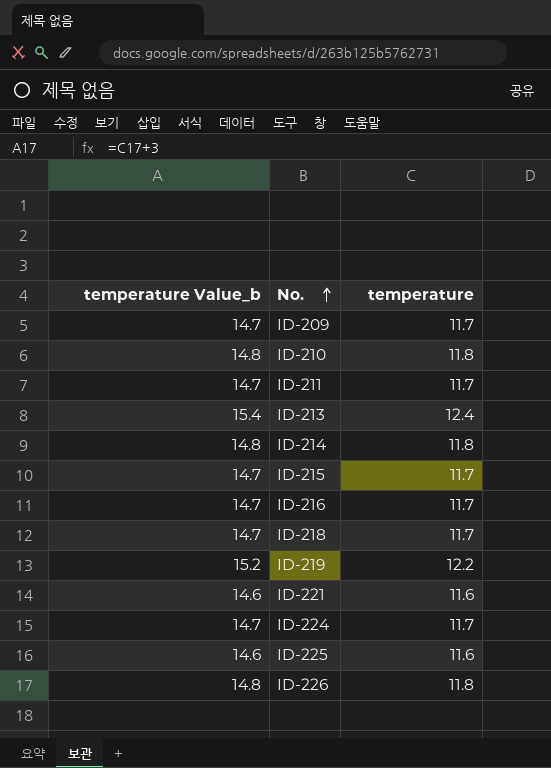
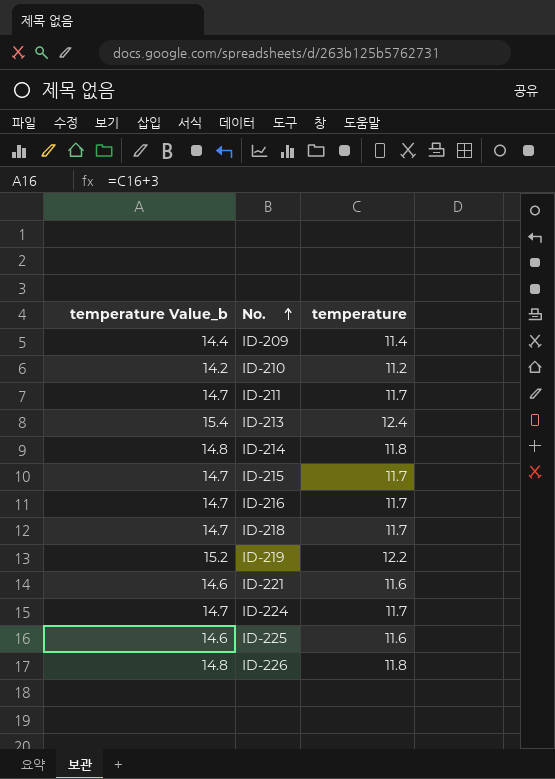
ID-209 | temperature Value_b: 14.7 -> 14.4
ID-209 | temperature: 11.7 -> 11.4
ID-210 | temperature Value_b: 14.8 -> 14.2
ID-210 | temperature: 11.8 -> 11.2

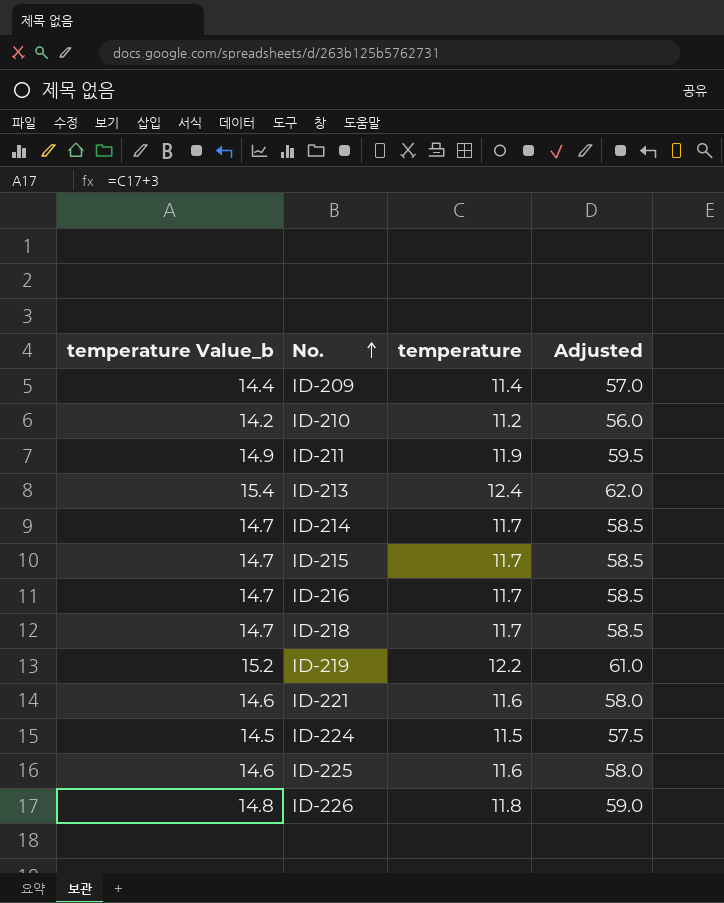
column Adjusted | formula: none -> [temperature] * 5
ID-211 | temperature Value_b: 14.7 -> 14.9
ID-211 | temperature: 11.7 -> 11.9
ID-214 | temperature Value_b: 14.8 -> 14.7
ID-214 | temperature: 11.8 -> 11.7
ID-224 | temperature Value_b: 14.7 -> 14.5
ID-224 | temperature: 11.7 -> 11.5

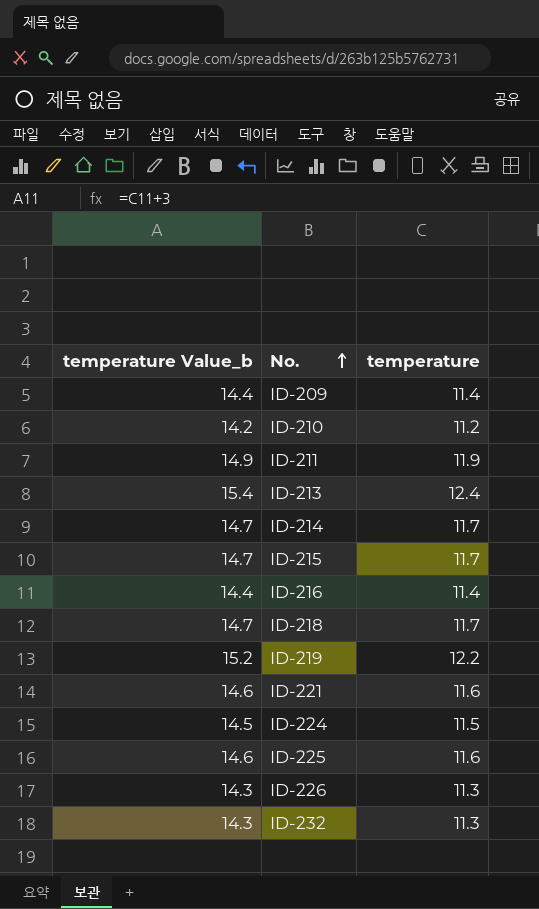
column Adjusted | formula: [temperature] * 5 -> none
ID-216 | temperature Value_b: 14.7 -> 14.4
ID-216 | temperature: 11.7 -> 11.4
ID-226 | temperature Value_b: 14.8 -> 14.3
ID-226 | temperature: 11.8 -> 11.3
row ID-232: none -> 14.3 | 11.3

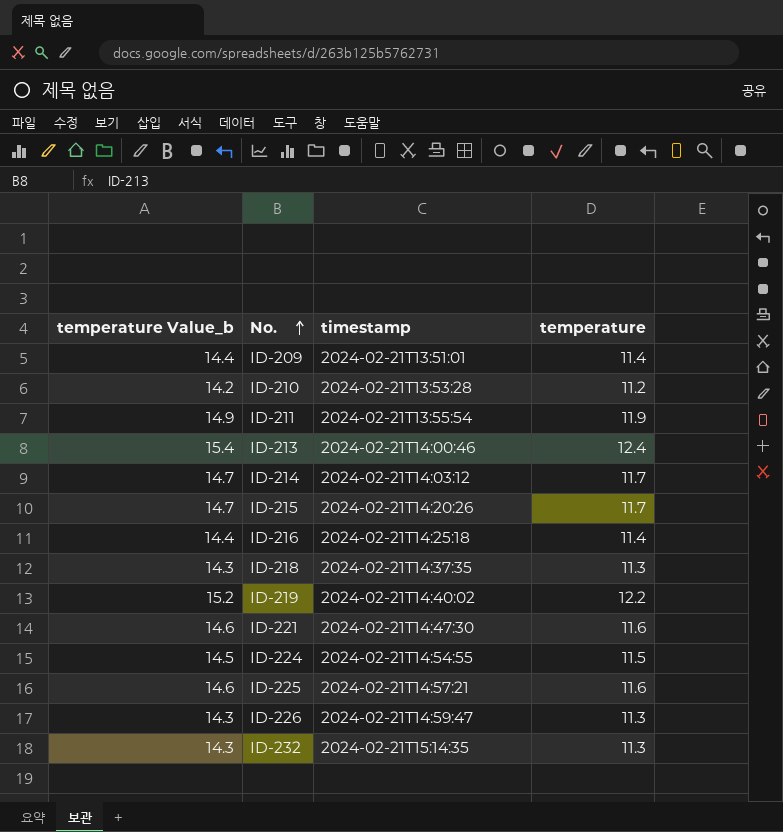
column timestamp | position: none -> 3
ID-218 | temperature Value_b: 14.7 -> 14.3
ID-218 | temperature: 11.7 -> 11.3

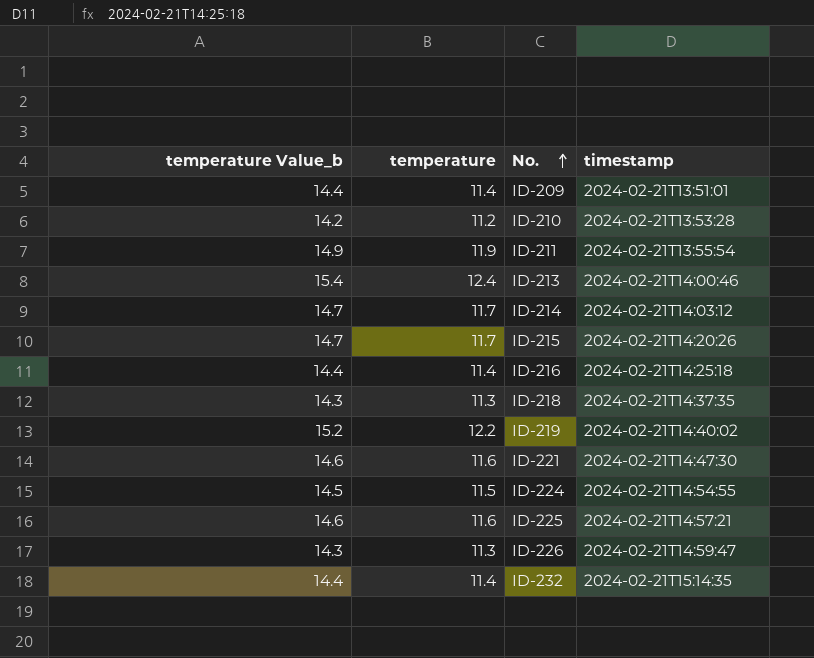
column temperature | position: 4 -> 2
ID-232 | temperature Value_b: 14.3 -> 14.4
ID-232 | temperature: 11.3 -> 11.4

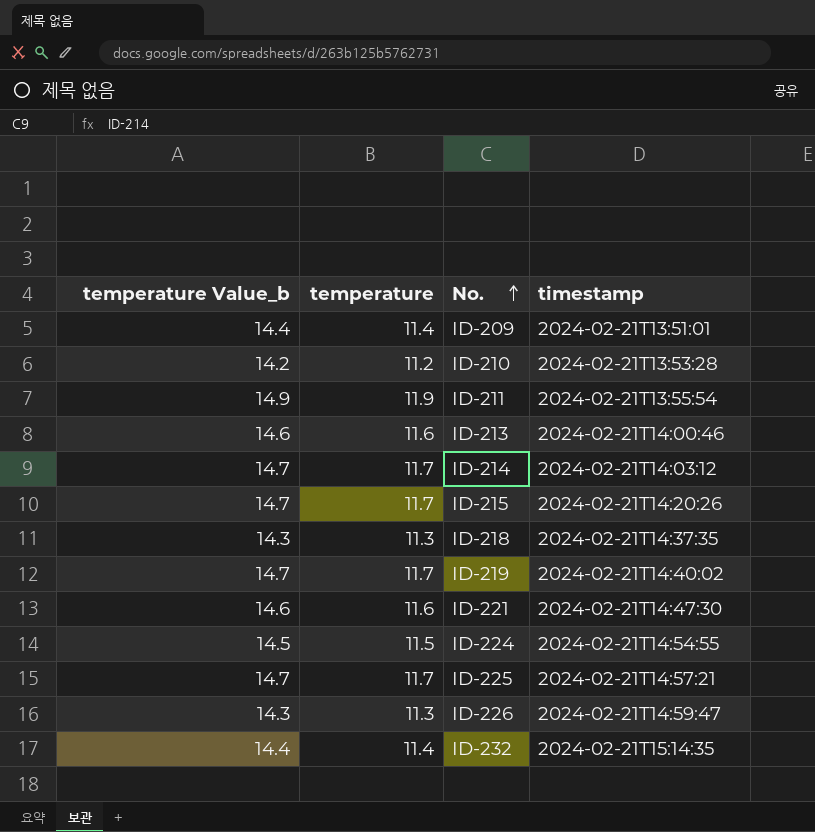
row ID-216: 14.4 | 11.4 | 2024-02-21T14:25:18 -> none
ID-213 | temperature Value_b: 15.4 -> 14.6
ID-213 | temperature: 12.4 -> 11.6
ID-219 | temperature Value_b: 15.2 -> 14.7
ID-219 | temperature: 12.2 -> 11.7
ID-225 | temperature Value_b: 14.6 -> 14.7
ID-225 | temperature: 11.6 -> 11.7

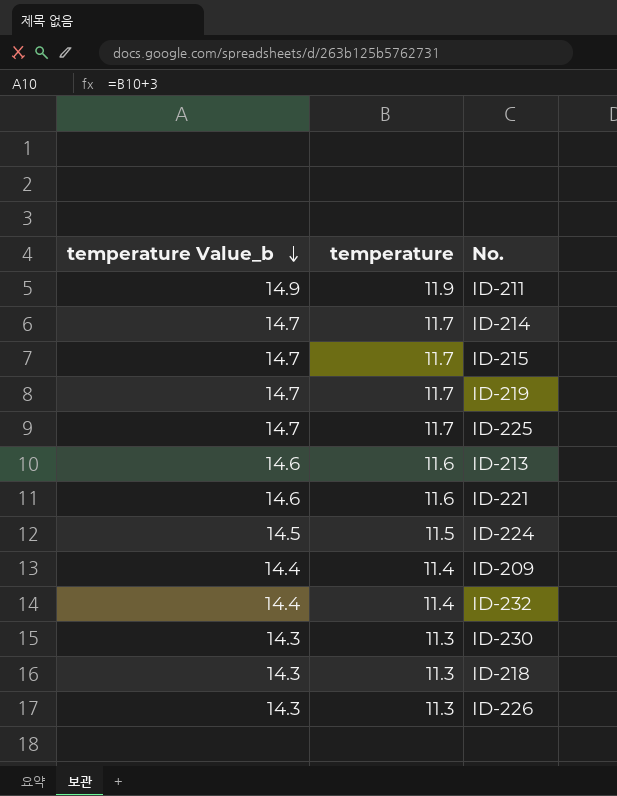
row order: No. ascending -> temperature Value_b descending
column timestamp | position: 4 -> none
row ID-210: 14.2 | 11.2 | 2024-02-21T13:53:28 -> none
row ID-230: none -> 14.3 | 11.3

